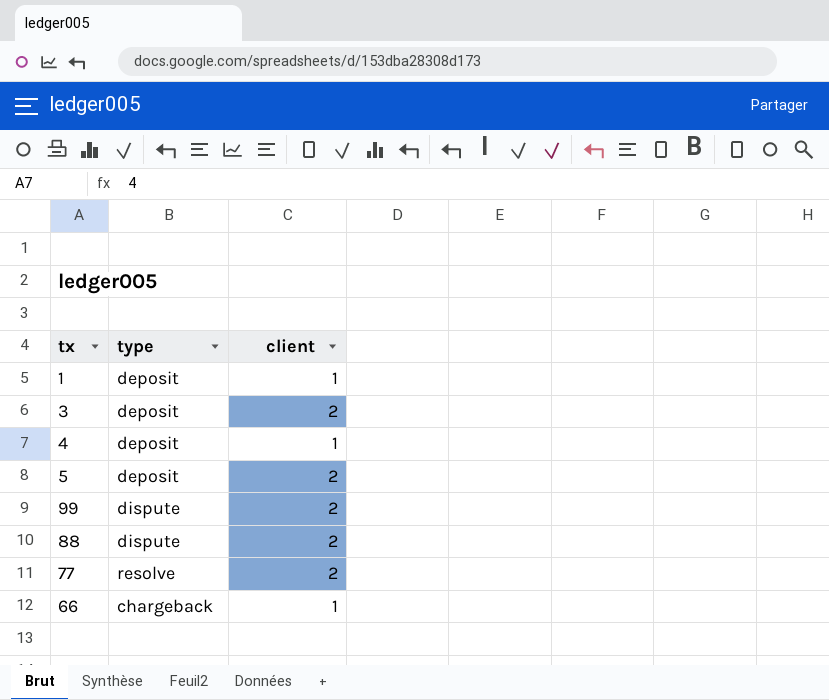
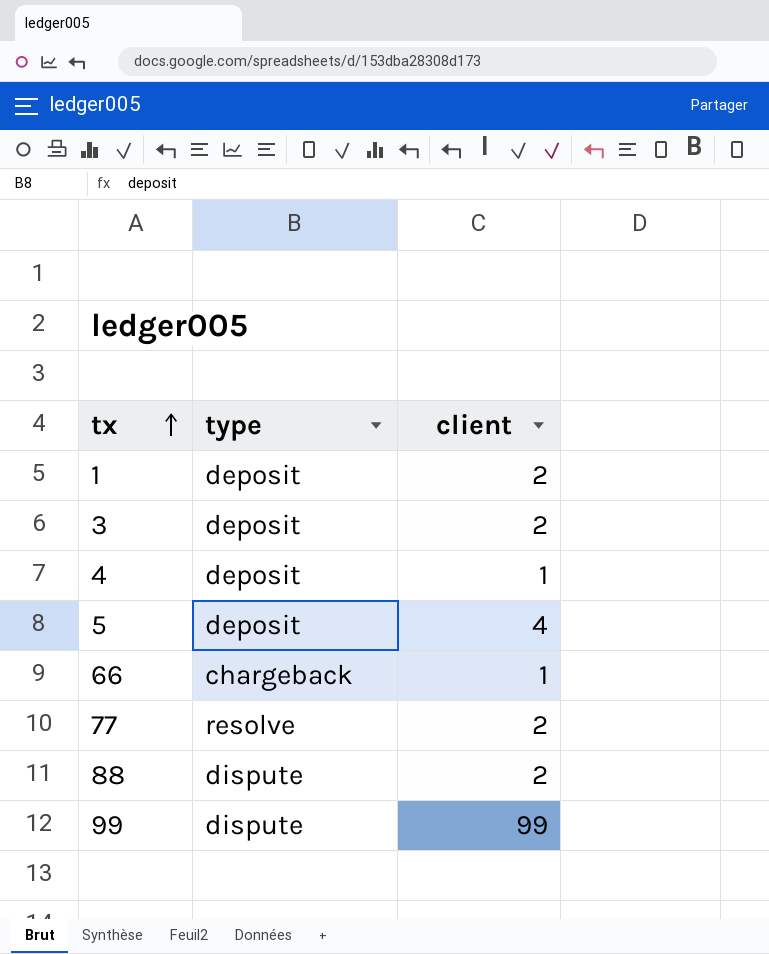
row order: none -> tx ascending
1 | client: 1 -> 2
5 | client: 2 -> 4
99 | client: 2 -> 99

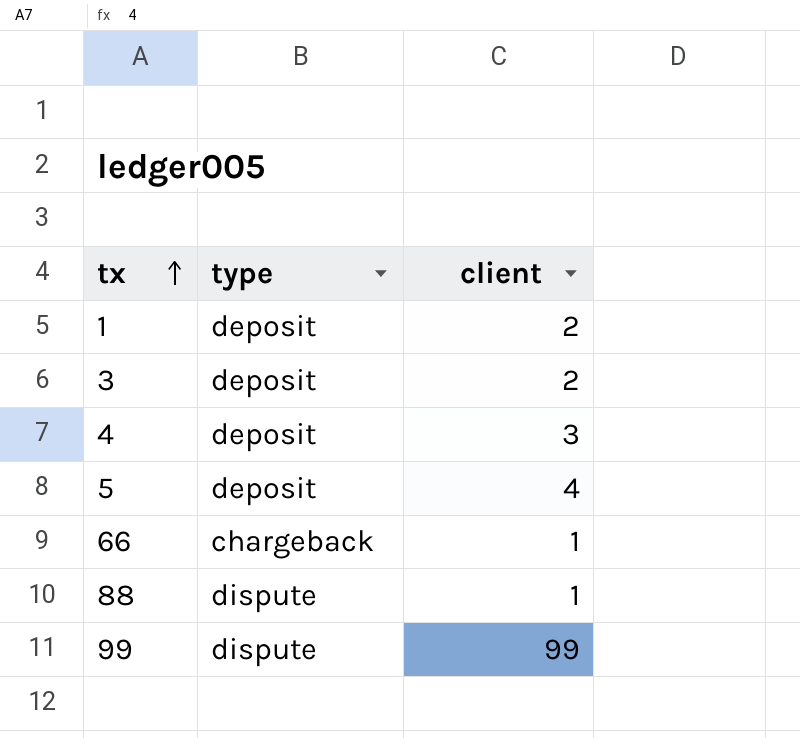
row 77: resolve | 2 -> none
4 | client: 1 -> 3
88 | client: 2 -> 1

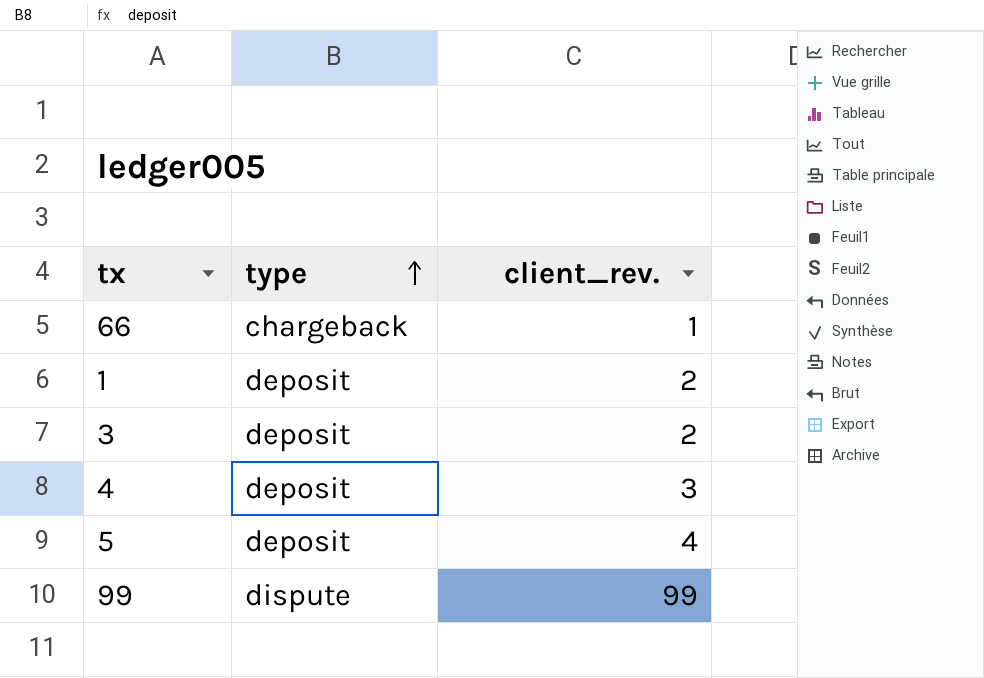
row order: tx ascending -> type ascending
column name: client -> client_rev.
row 88: dispute | 1 -> none

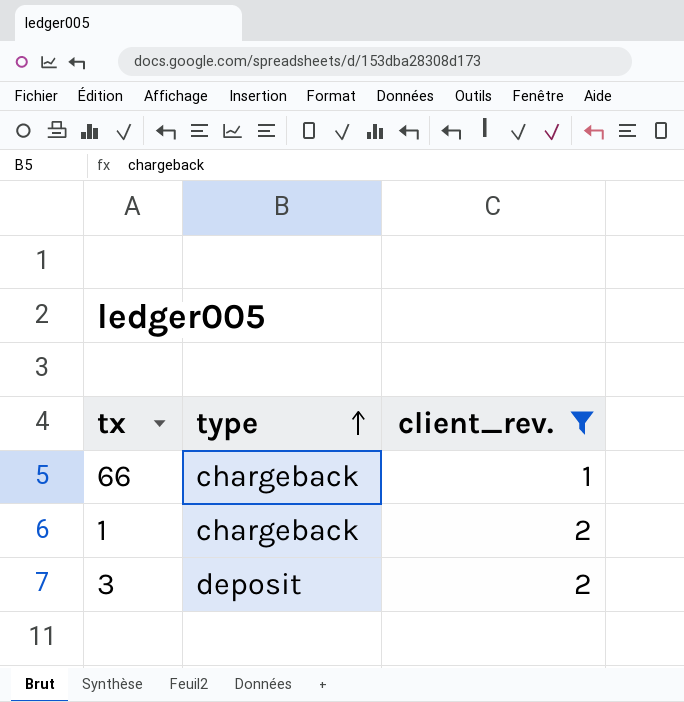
filter: none -> client_rev. <= 2
1 | type: deposit -> chargeback

